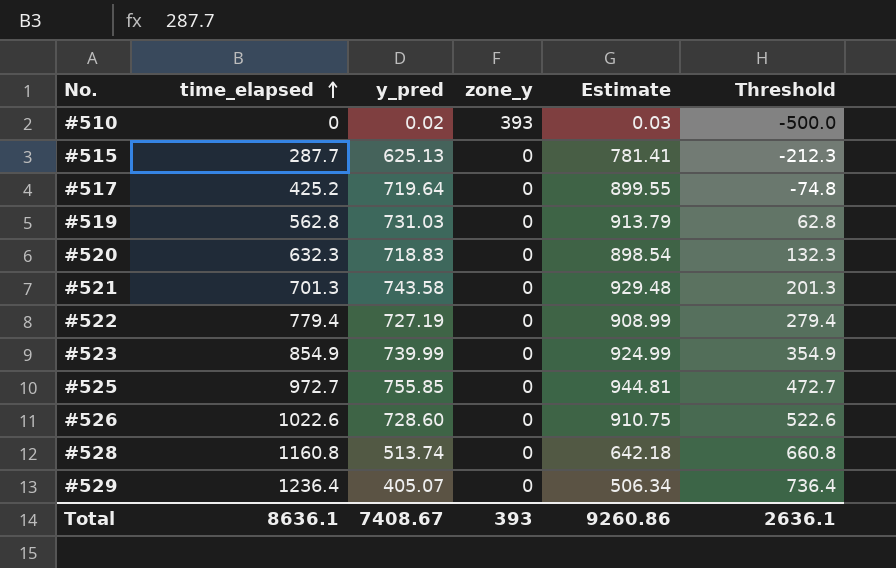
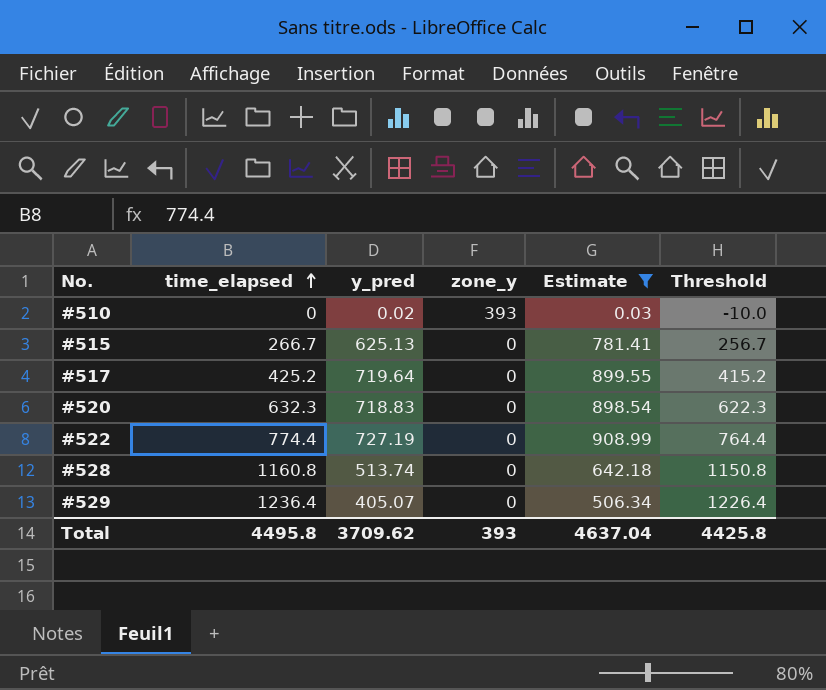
filter: none -> Estimate <= 908.99
column Threshold | formula: [time_elapsed] - 500 -> [time_elapsed] - 10
#515 | time_elapsed: 287.7 -> 266.7
#522 | time_elapsed: 779.4 -> 774.4
Total | time_elapsed: 8636.1 -> 4495.8
Total | y_pred: 7408.67 -> 3709.62
Total | Estimate: 9260.86 -> 4637.04
Total | Threshold: 2636.1 -> 4425.8

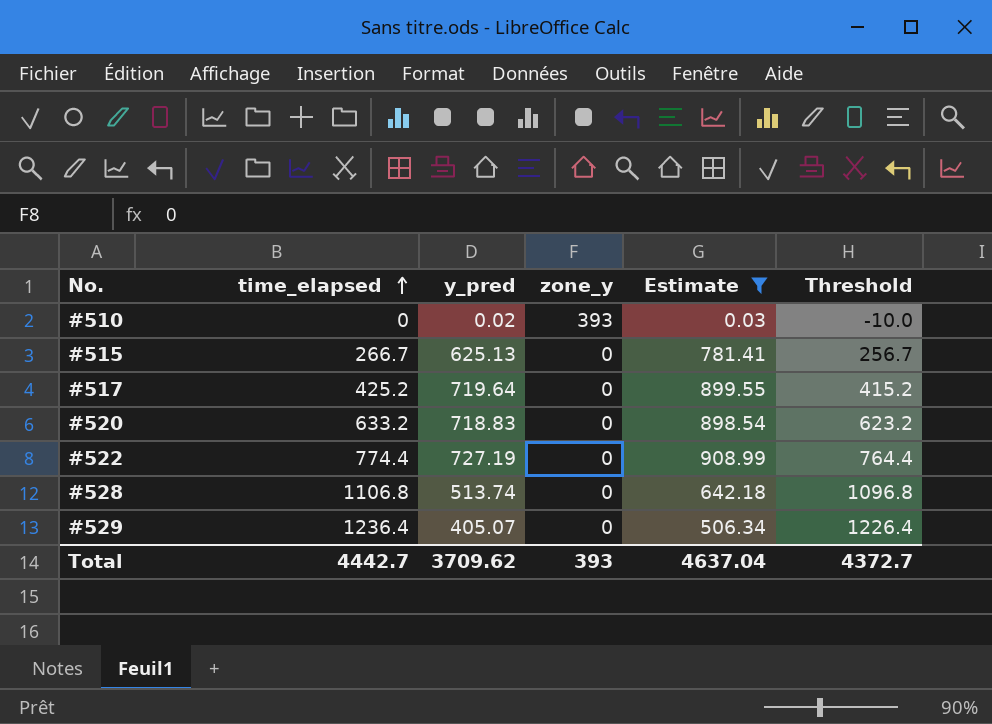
#520 | time_elapsed: 632.3 -> 633.2
#520 | Threshold: 622.3 -> 623.2
#528 | time_elapsed: 1160.8 -> 1106.8
#528 | Threshold: 1150.8 -> 1096.8
Total | time_elapsed: 4495.8 -> 4442.7
Total | Threshold: 4425.8 -> 4372.7

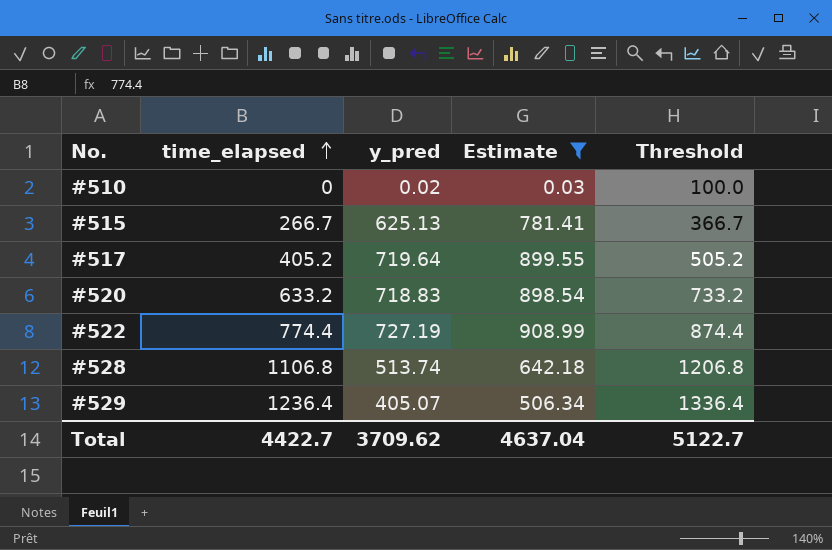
column zone_y | position: 4 -> none
column Threshold | formula: [time_elapsed] - 10 -> [time_elapsed] + 100
#517 | time_elapsed: 425.2 -> 405.2
Total | time_elapsed: 4442.7 -> 4422.7
Total | Threshold: 4372.7 -> 5122.7

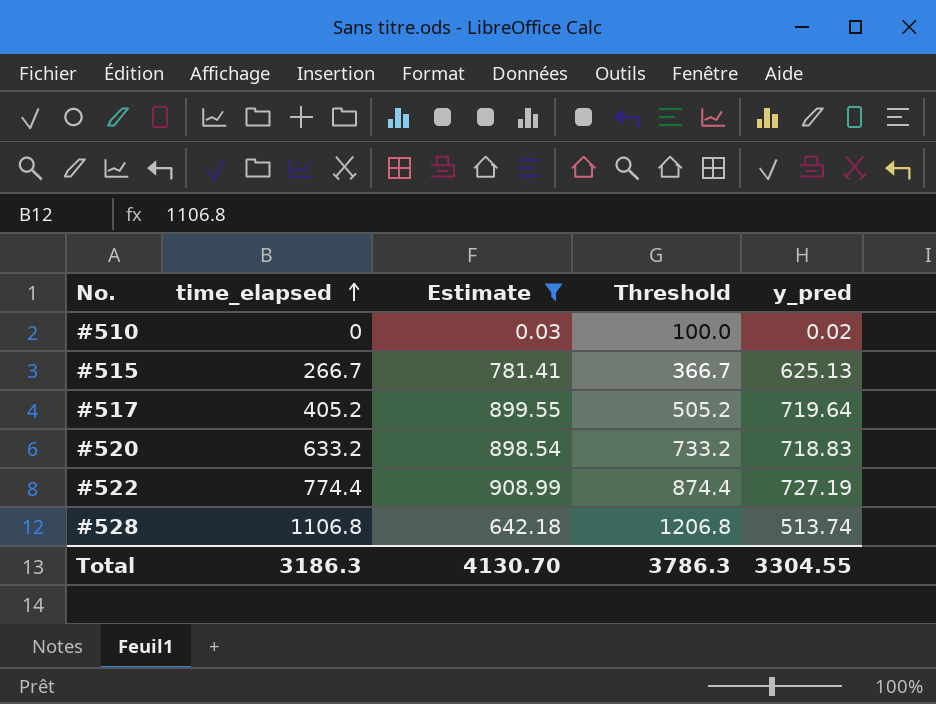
column y_pred | position: 3 -> 5
row #529: 1236.4 | 405.07 | 506.34 | 1336.4 -> none
Total | time_elapsed: 4422.7 -> 3186.3
Total | Estimate: 4637.04 -> 4130.70
Total | Threshold: 5122.7 -> 3786.3
Total | y_pred: 3709.62 -> 3304.55

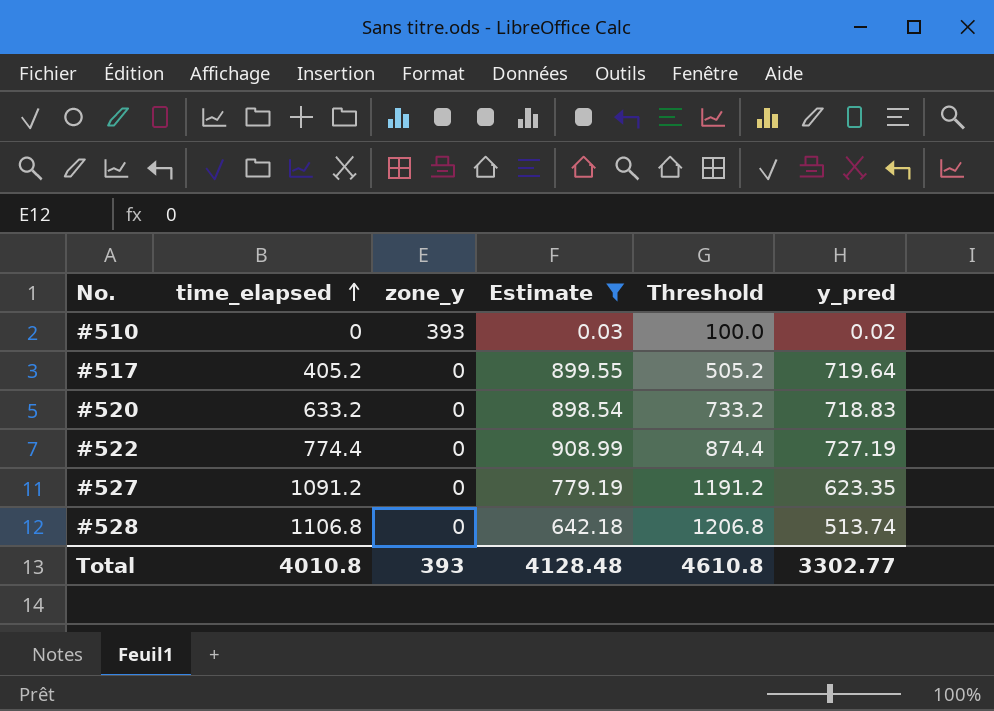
column zone_y | position: none -> 3
row #515: 266.7 | 781.41 | 366.7 | 625.13 -> none
row #527: none -> 1091.2 | 0 | 779.19 | 1191.2 | 623.35
Total | time_elapsed: 3186.3 -> 4010.8
Total | Estimate: 4130.70 -> 4128.48
Total | Threshold: 3786.3 -> 4610.8
Total | y_pred: 3304.55 -> 3302.77

